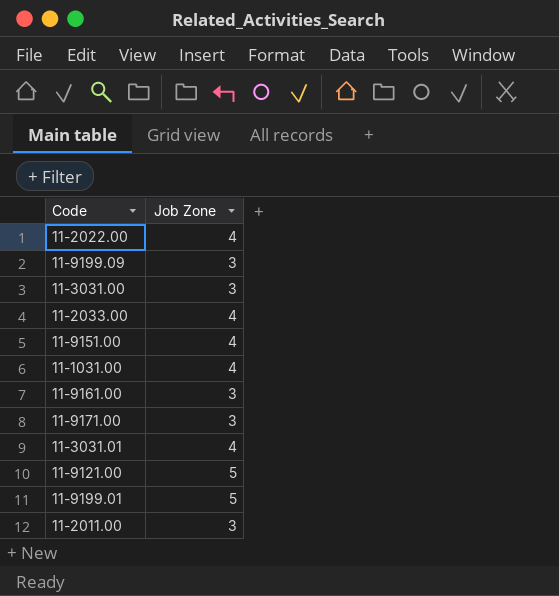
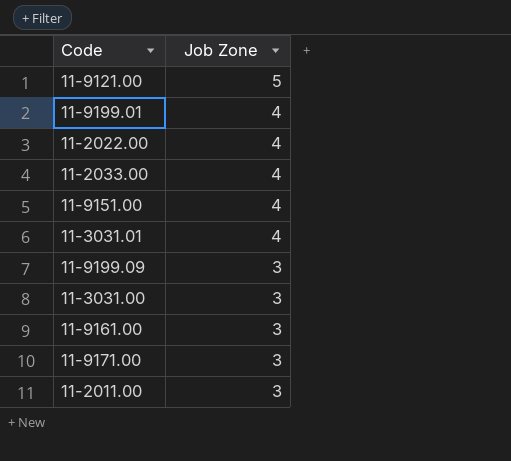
row order: none -> Job Zone descending
row 11-1031.00: 4 -> none
11-9199.01 | Job Zone: 5 -> 4

